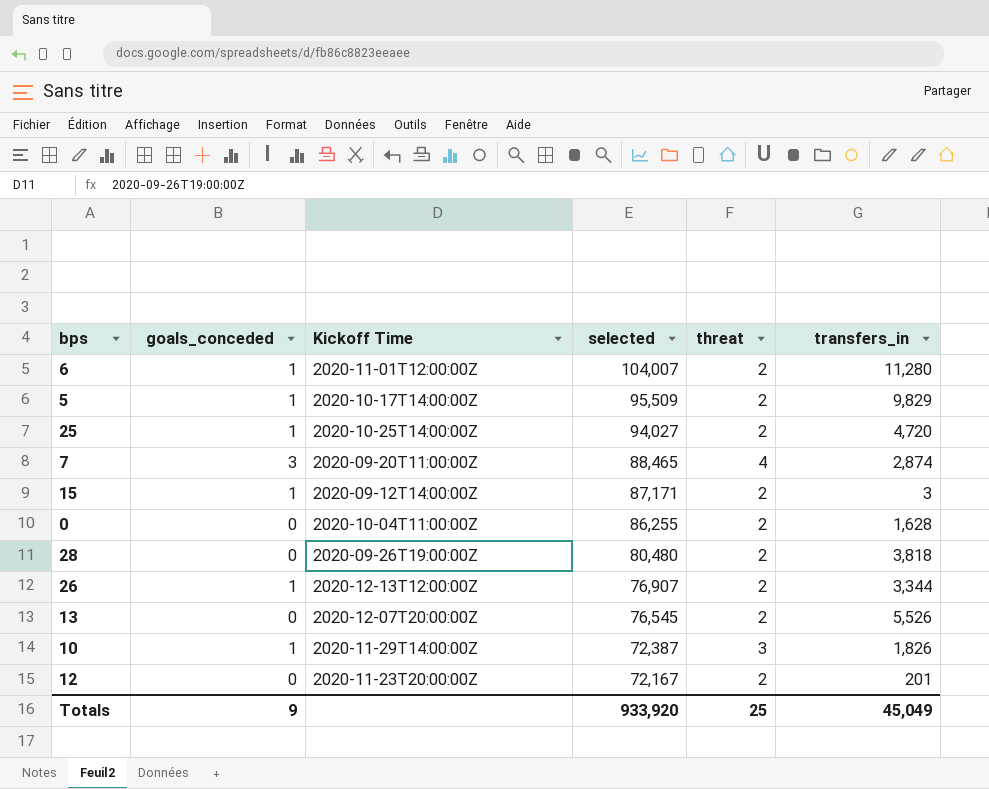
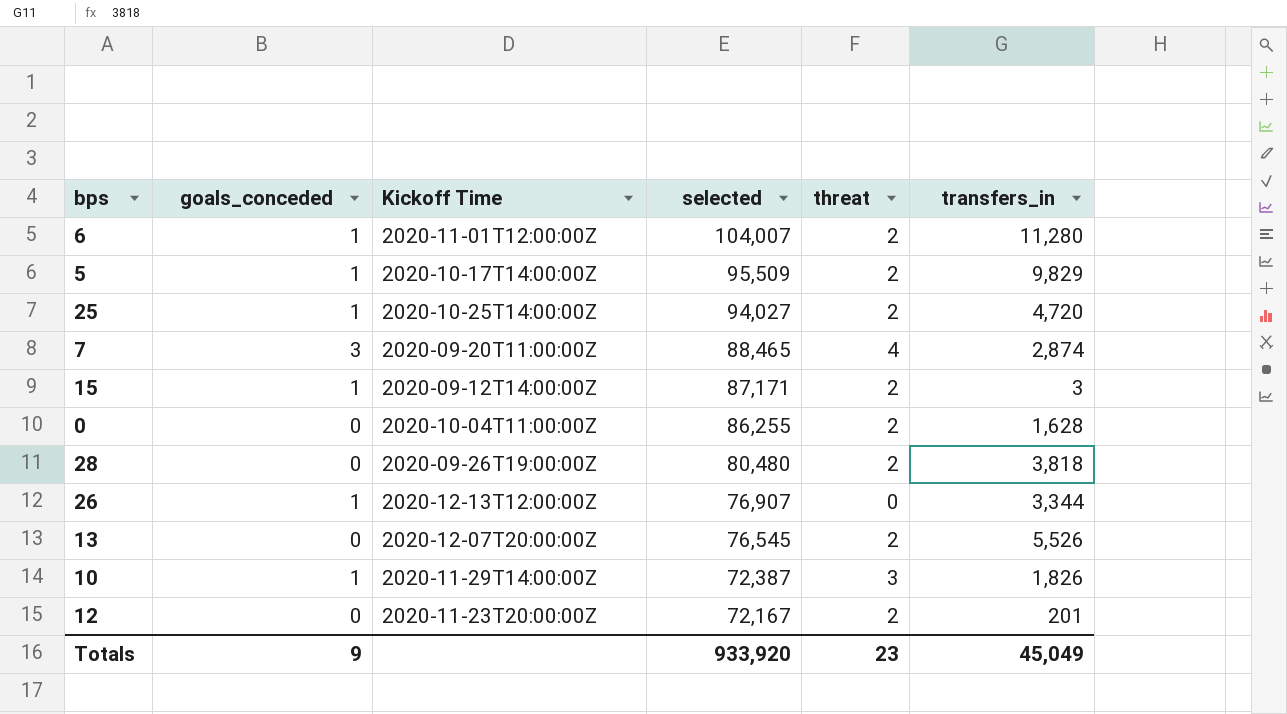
26 | threat: 2 -> 0
Totals | threat: 25 -> 23

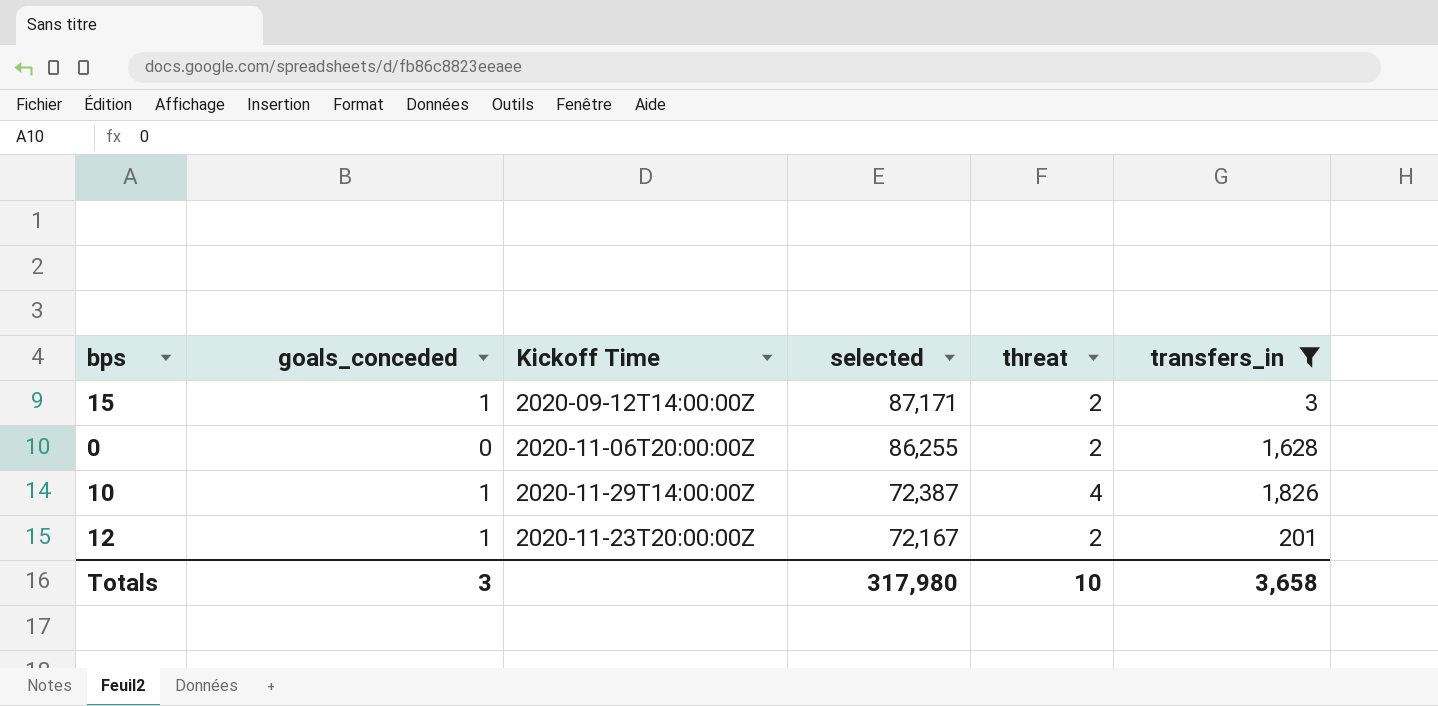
filter: none -> transfers_in <= 1,826
0 | Kickoff Time: 2020-10-04T11:00:00Z -> 2020-11-06T20:00:00Z
10 | threat: 3 -> 4
12 | goals_conceded: 0 -> 1
Totals | goals_conceded: 9 -> 3
Totals | selected: 933,920 -> 317,980
Totals | threat: 23 -> 10
Totals | transfers_in: 45,049 -> 3,658

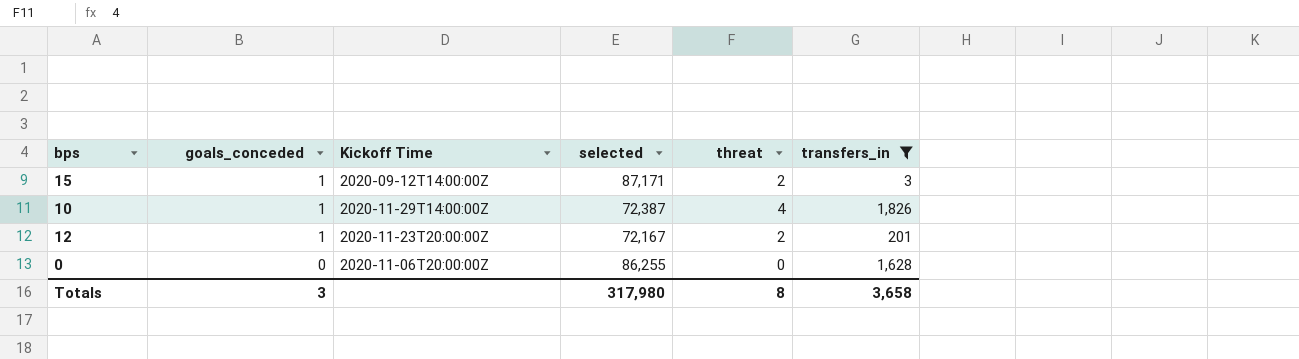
row order: selected descending -> goals_conceded descending
0 | threat: 2 -> 0
Totals | threat: 10 -> 8

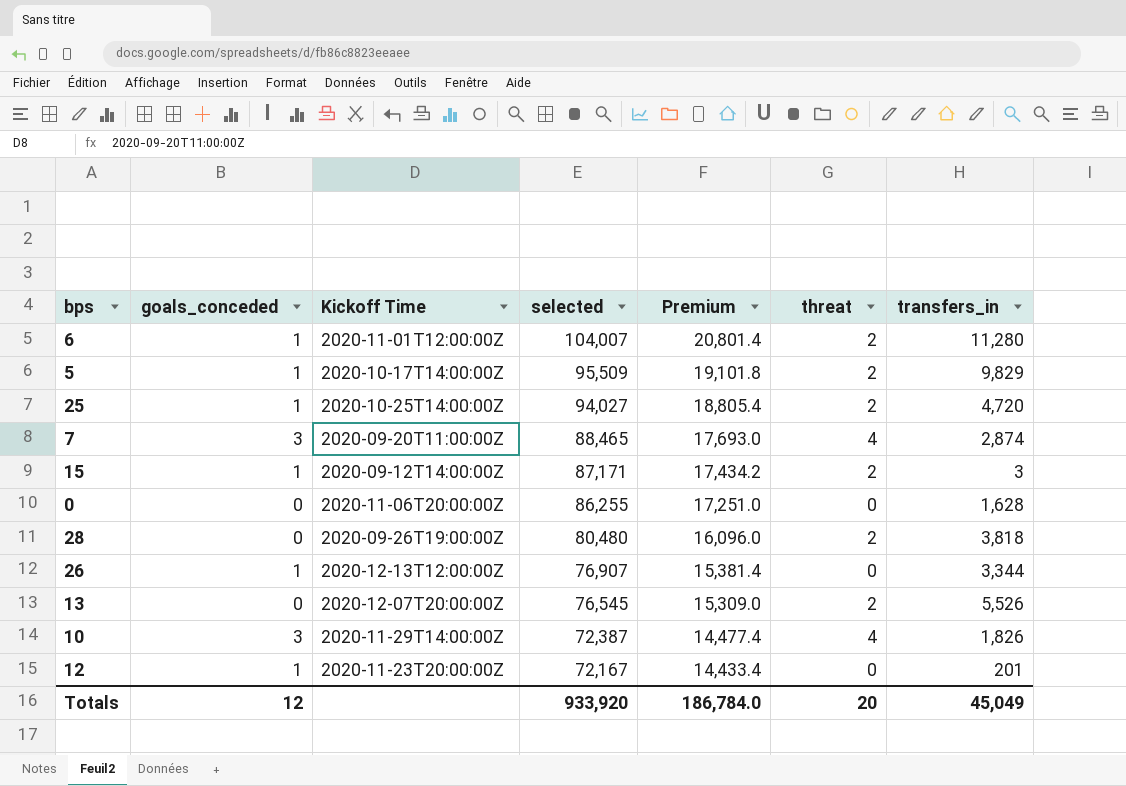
filter: transfers_in <= 1,826 -> none
row order: goals_conceded descending -> selected descending
column Premium | formula: none -> [selected] * 0.2
10 | goals_conceded: 1 -> 3
12 | threat: 2 -> 0
Totals | goals_conceded: 3 -> 12
Totals | selected: 317,980 -> 933,920
Totals | threat: 8 -> 20
Totals | transfers_in: 3,658 -> 45,049

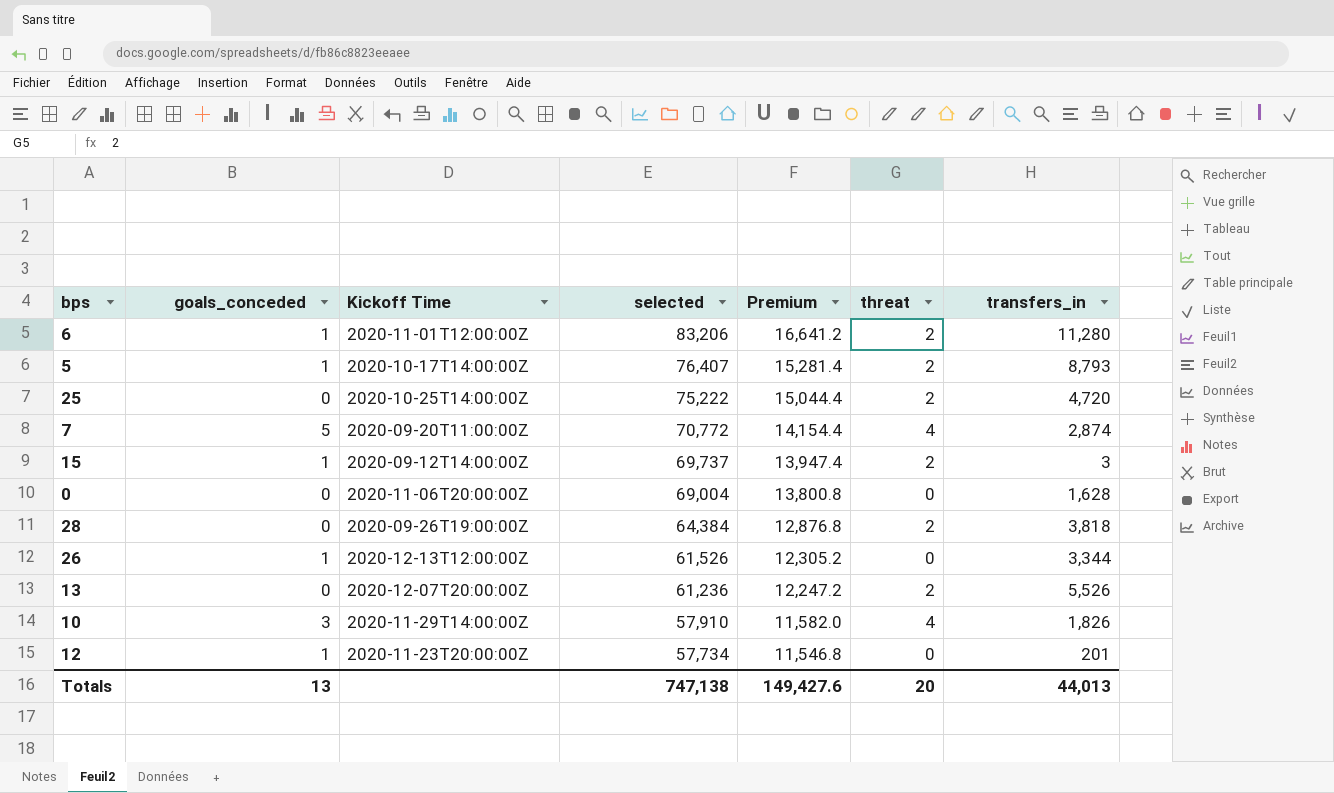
6 | selected: 104,007 -> 83,206
6 | Premium: 20,801.4 -> 16,641.2
5 | selected: 95,509 -> 76,407
5 | Premium: 19,101.8 -> 15,281.4
5 | transfers_in: 9,829 -> 8,793
25 | goals_conceded: 1 -> 0
25 | selected: 94,027 -> 75,222
25 | Premium: 18,805.4 -> 15,044.4
7 | goals_conceded: 3 -> 5
7 | selected: 88,465 -> 70,772
7 | Premium: 17,693.0 -> 14,154.4
15 | selected: 87,171 -> 69,737
15 | Premium: 17,434.2 -> 13,947.4
0 | selected: 86,255 -> 69,004
0 | Premium: 17,251.0 -> 13,800.8
28 | selected: 80,480 -> 64,384
28 | Premium: 16,096.0 -> 12,876.8
26 | selected: 76,907 -> 61,526
26 | Premium: 15,381.4 -> 12,305.2
13 | selected: 76,545 -> 61,236
13 | Premium: 15,309.0 -> 12,247.2
10 | selected: 72,387 -> 57,910
10 | Premium: 14,477.4 -> 11,582.0
12 | selected: 72,167 -> 57,734
12 | Premium: 14,433.4 -> 11,546.8
Totals | goals_conceded: 12 -> 13
Totals | selected: 933,920 -> 747,138
Totals | Premium: 186,784.0 -> 149,427.6
Totals | transfers_in: 45,049 -> 44,013

